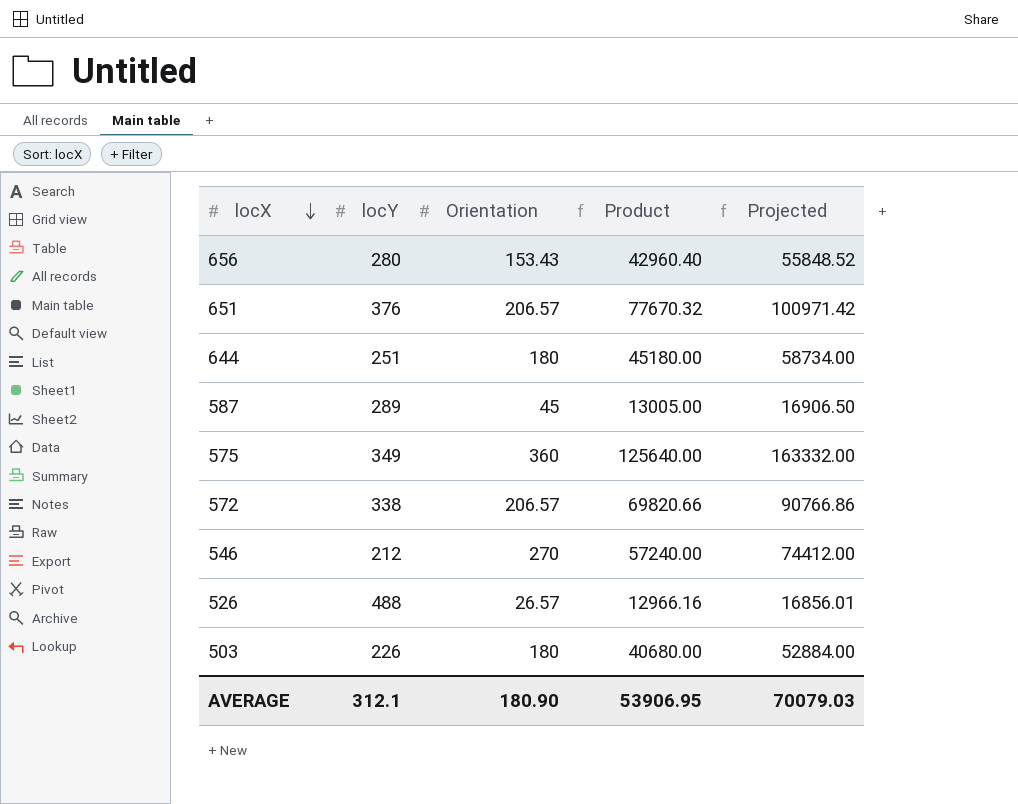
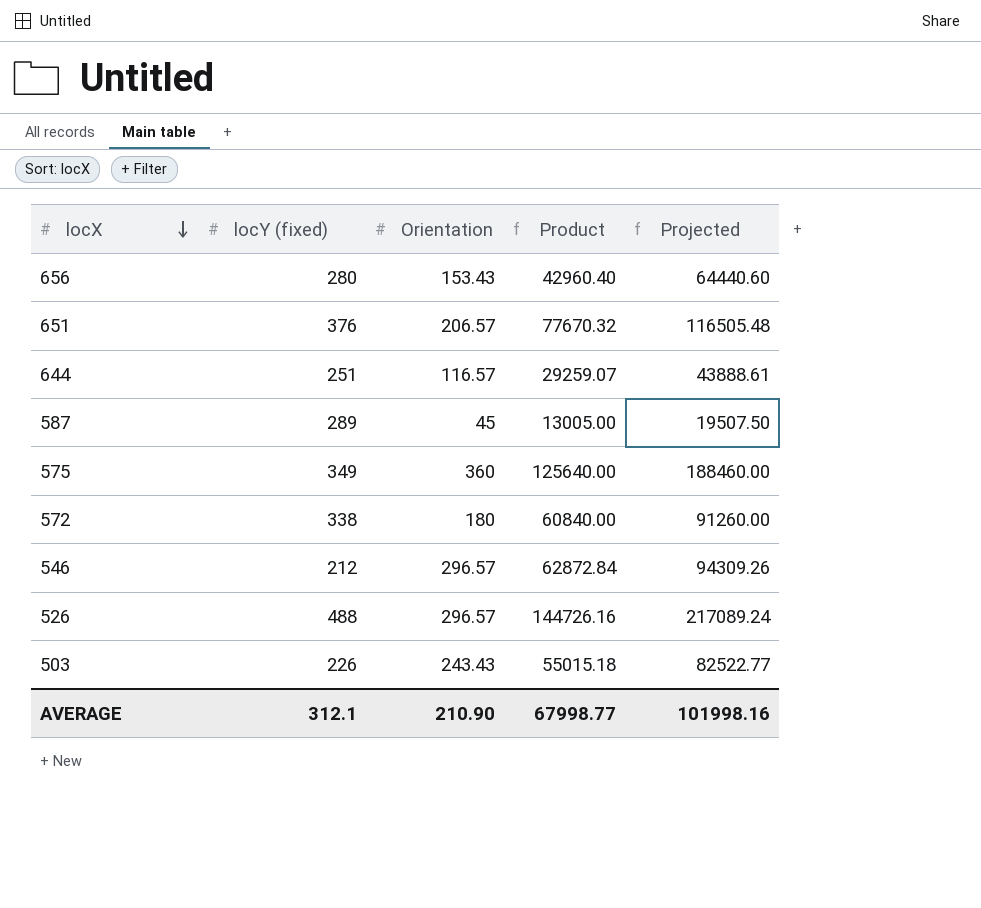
column name: locY -> locY (fixed)
column Projected | formula: [Product] * 1.3 -> [Product] * 1.5
644 | Orientation: 180 -> 116.57
644 | Product: 45180.00 -> 29259.07
572 | Orientation: 206.57 -> 180
572 | Product: 69820.66 -> 60840.00
546 | Orientation: 270 -> 296.57
546 | Product: 57240.00 -> 62872.84
526 | Orientation: 26.57 -> 296.57
526 | Product: 12966.16 -> 144726.16
503 | Orientation: 180 -> 243.43
503 | Product: 40680.00 -> 55015.18
AVERAGE | Orientation: 180.90 -> 210.90
AVERAGE | Product: 53906.95 -> 67998.77
AVERAGE | Projected: 70079.03 -> 101998.16

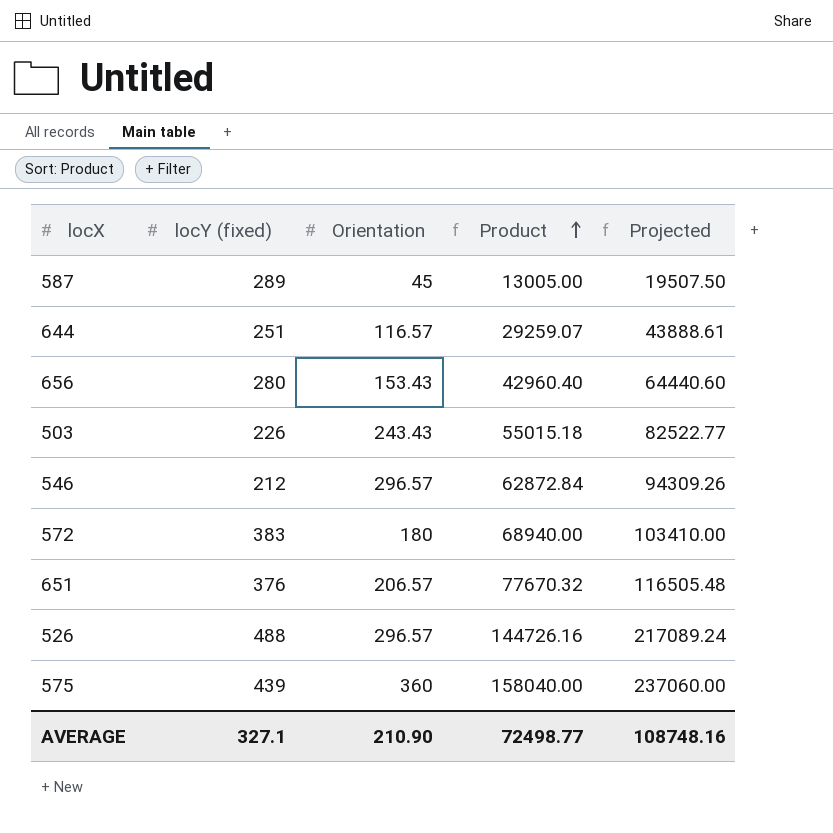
row order: locX descending -> Product ascending
572 | locY (fixed): 338 -> 383
572 | Product: 60840.00 -> 68940.00
572 | Projected: 91260.00 -> 103410.00
575 | locY (fixed): 349 -> 439
575 | Product: 125640.00 -> 158040.00
575 | Projected: 188460.00 -> 237060.00
AVERAGE | locY (fixed): 312.1 -> 327.1
AVERAGE | Product: 67998.77 -> 72498.77
AVERAGE | Projected: 101998.16 -> 108748.16

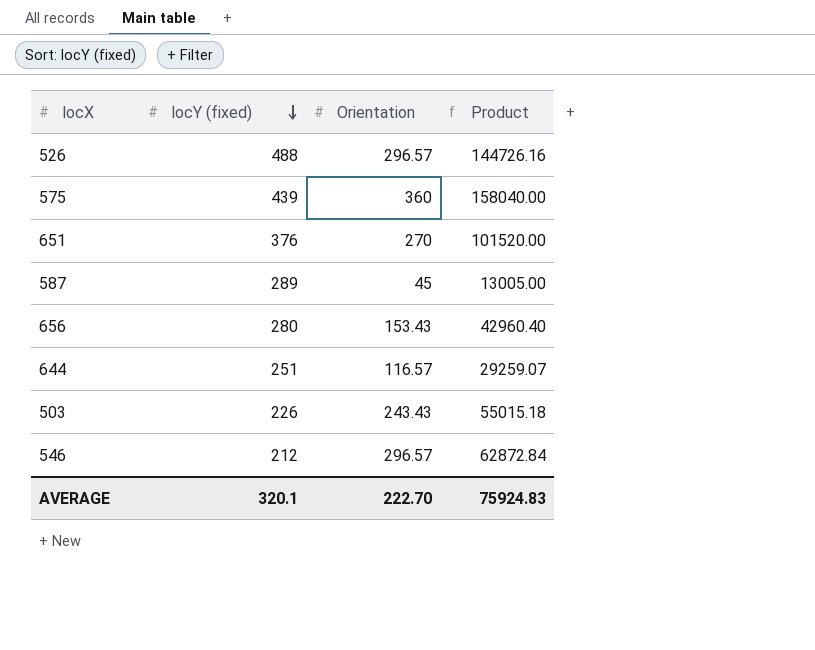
row order: Product ascending -> locY (fixed) descending
column Projected | formula: [Product] * 1.5 -> none
row 572: 383 | 180 | 68940.00 | 103410.00 -> none
651 | Orientation: 206.57 -> 270
651 | Product: 77670.32 -> 101520.00
AVERAGE | locY (fixed): 327.1 -> 320.1
AVERAGE | Orientation: 210.90 -> 222.70
AVERAGE | Product: 72498.77 -> 75924.83

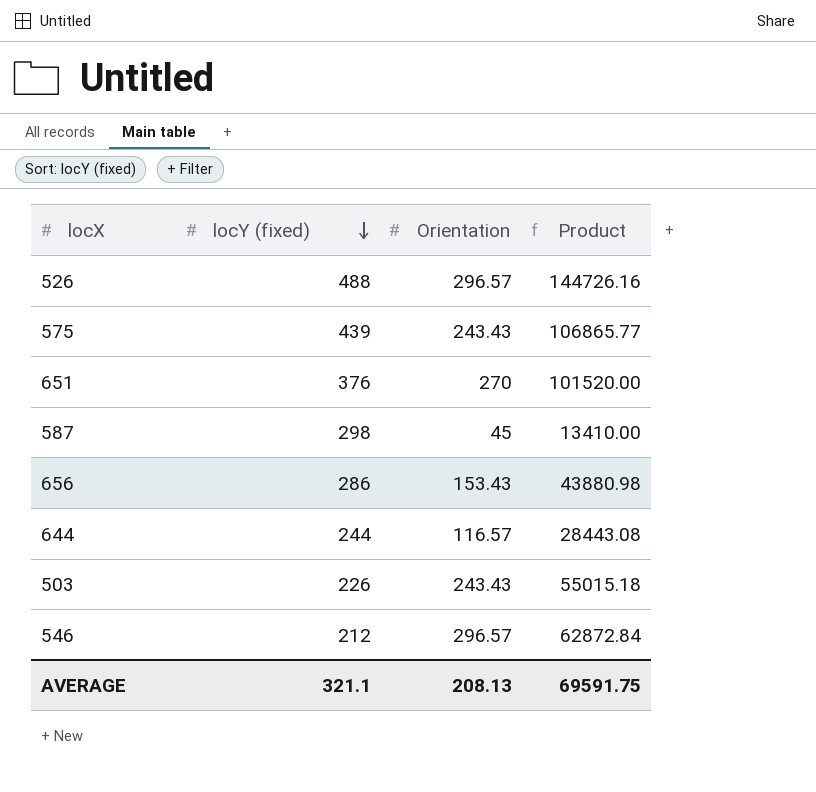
575 | Orientation: 360 -> 243.43
575 | Product: 158040.00 -> 106865.77
587 | locY (fixed): 289 -> 298
587 | Product: 13005.00 -> 13410.00
656 | locY (fixed): 280 -> 286
656 | Product: 42960.40 -> 43880.98
644 | locY (fixed): 251 -> 244
644 | Product: 29259.07 -> 28443.08
AVERAGE | locY (fixed): 320.1 -> 321.1
AVERAGE | Orientation: 222.70 -> 208.13
AVERAGE | Product: 75924.83 -> 69591.75

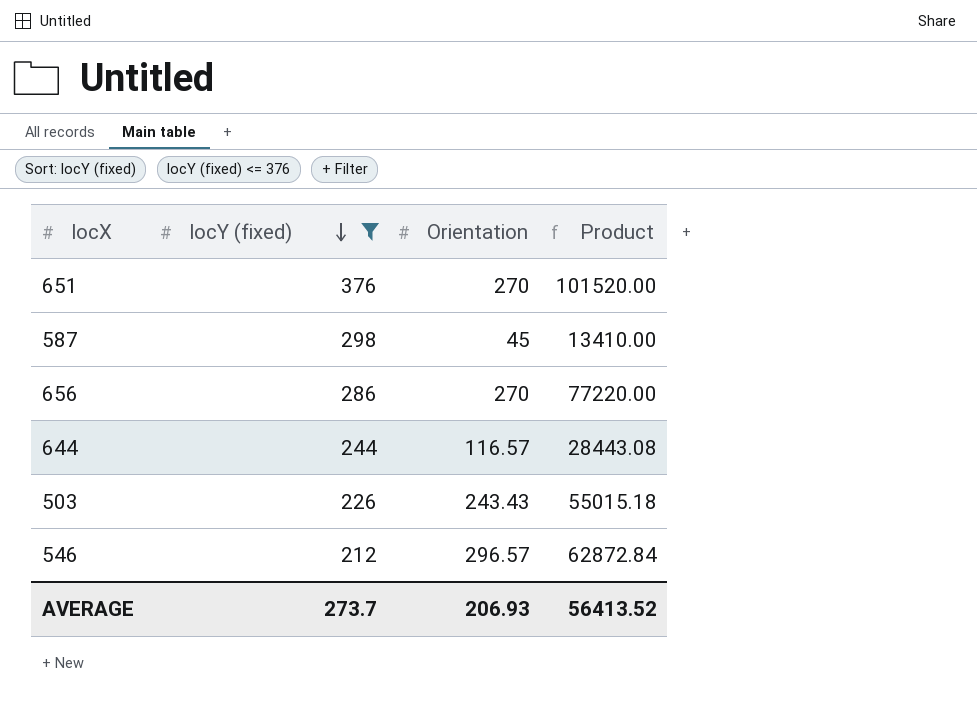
filter: none -> locY (fixed) <= 376
656 | Orientation: 153.43 -> 270
656 | Product: 43880.98 -> 77220.00
AVERAGE | locY (fixed): 321.1 -> 273.7
AVERAGE | Orientation: 208.13 -> 206.93
AVERAGE | Product: 69591.75 -> 56413.52

